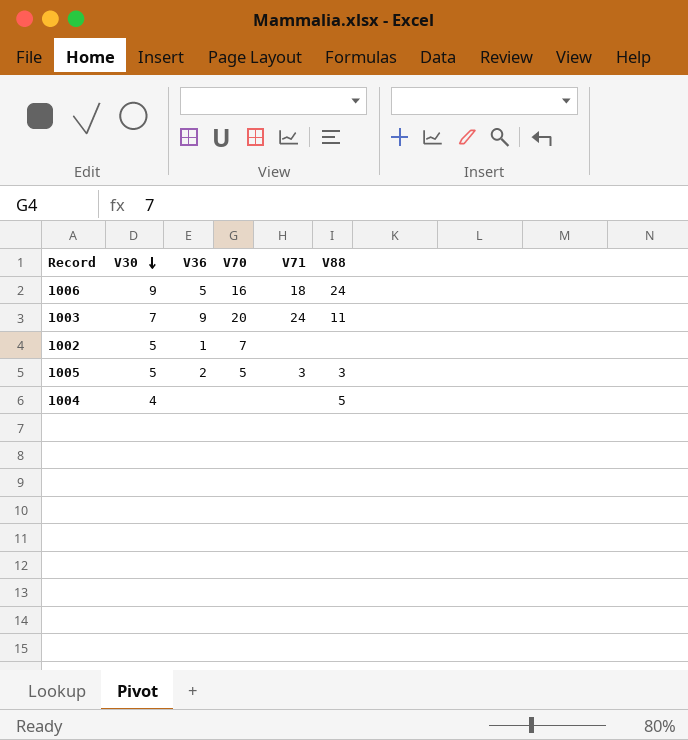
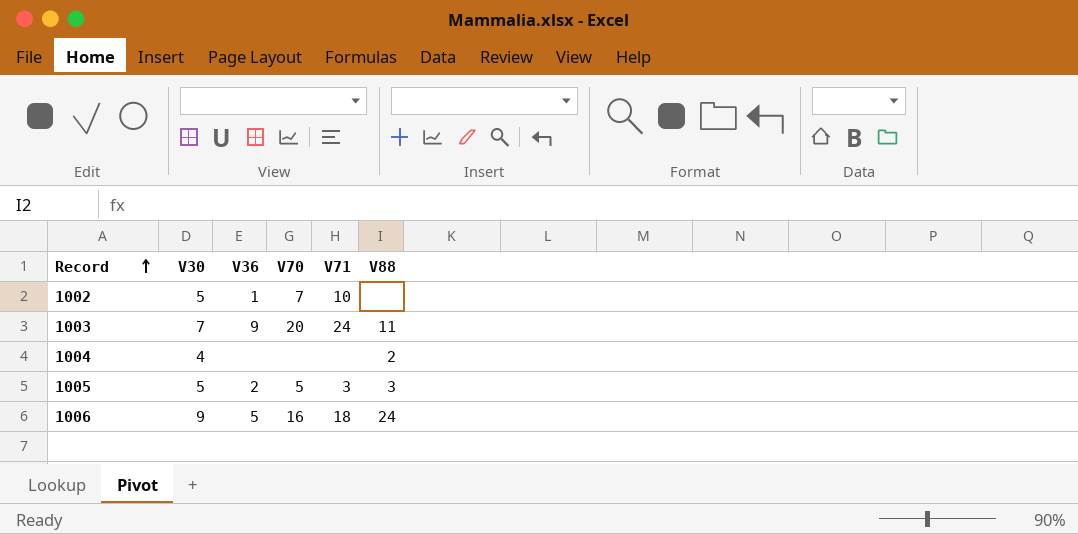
row order: V30 descending -> Record ascending
1002 | V71: none -> 10
1004 | V88: 5 -> 2

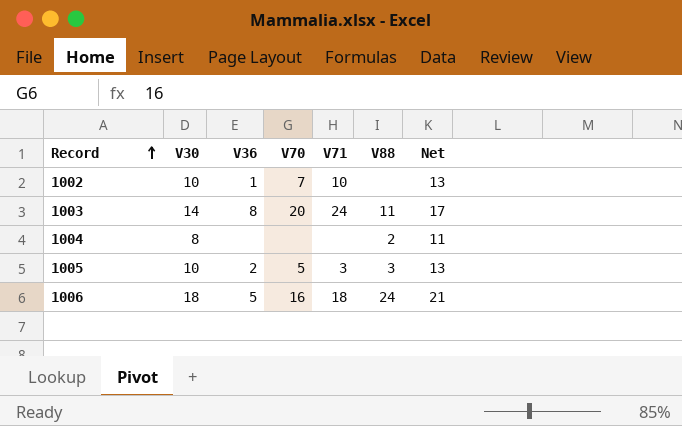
column Net | formula: none -> [V30] + 3
1002 | V30: 5 -> 10
1003 | V30: 7 -> 14
1003 | V36: 9 -> 8
1004 | V30: 4 -> 8
1005 | V30: 5 -> 10
1006 | V30: 9 -> 18

